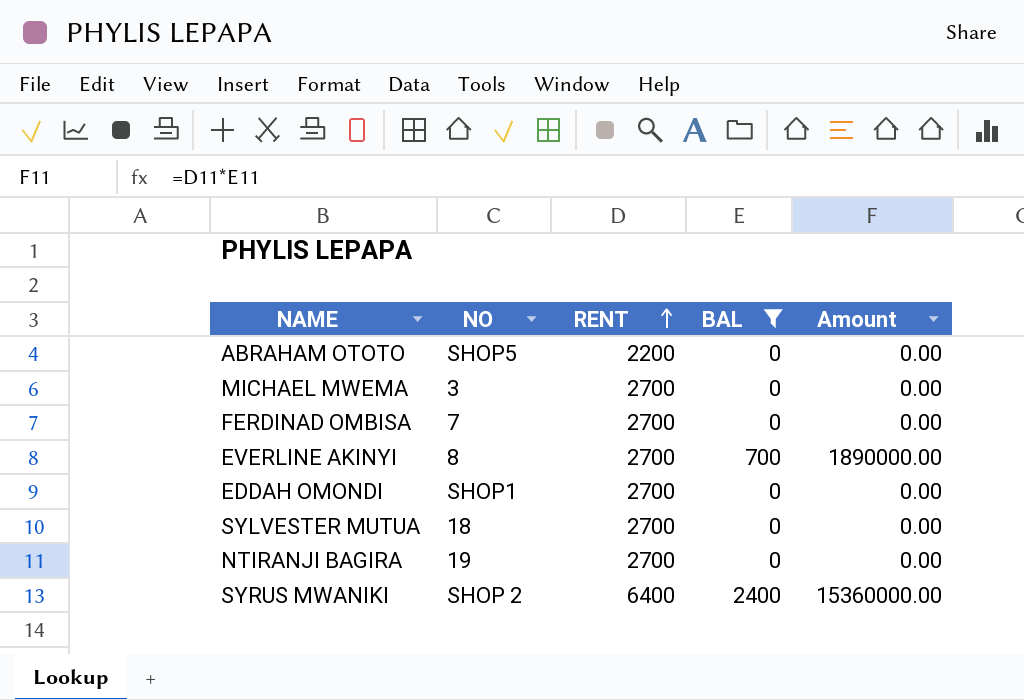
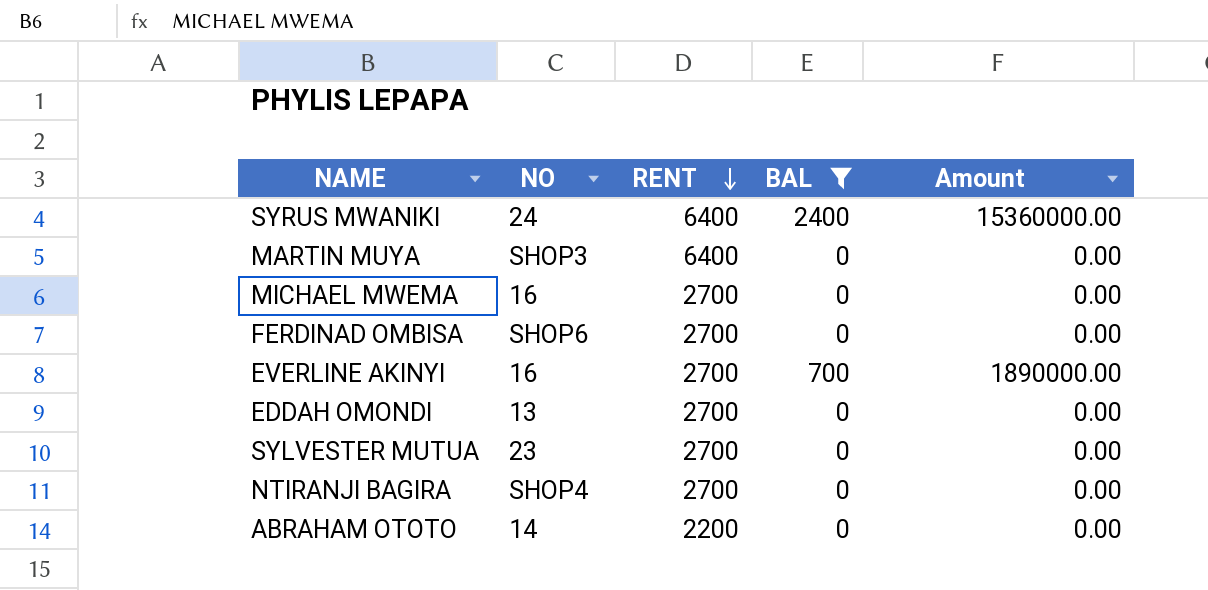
row order: RENT ascending -> RENT descending
SYRUS MWANIKI | NO: SHOP 2 -> 24
row MARTIN MUYA: none -> SHOP3 | 6400 | 0 | 0.00
MICHAEL MWEMA | NO: 3 -> 16
FERDINAD OMBISA | NO: 7 -> SHOP6
EVERLINE AKINYI | NO: 8 -> 16
EDDAH OMONDI | NO: SHOP1 -> 13
SYLVESTER MUTUA | NO: 18 -> 23
NTIRANJI BAGIRA | NO: 19 -> SHOP4
ABRAHAM OTOTO | NO: SHOP5 -> 14

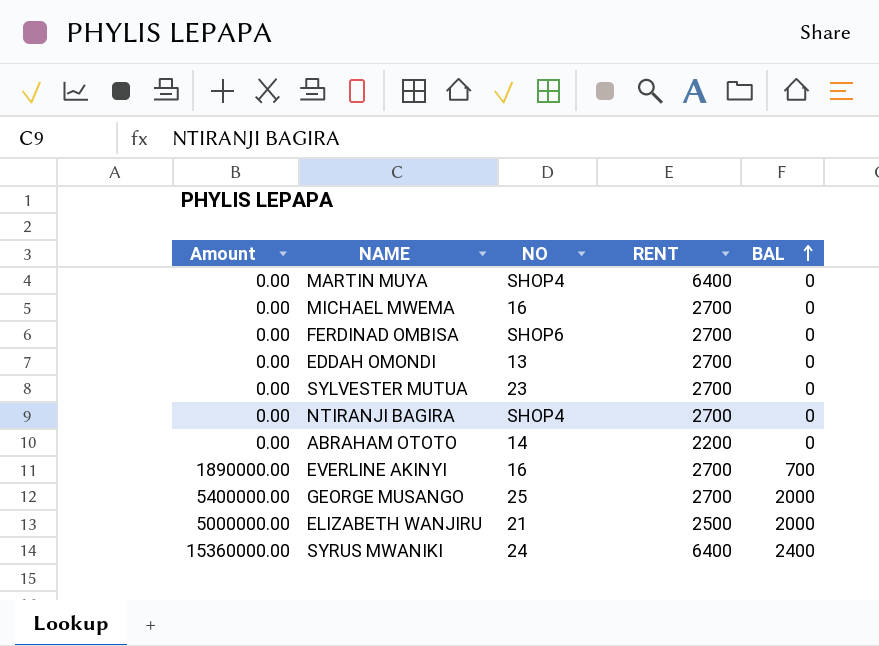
filter: BAL != 2000 -> none
row order: RENT descending -> BAL ascending
column Amount | position: 5 -> 1
MARTIN MUYA | NO: SHOP3 -> SHOP4

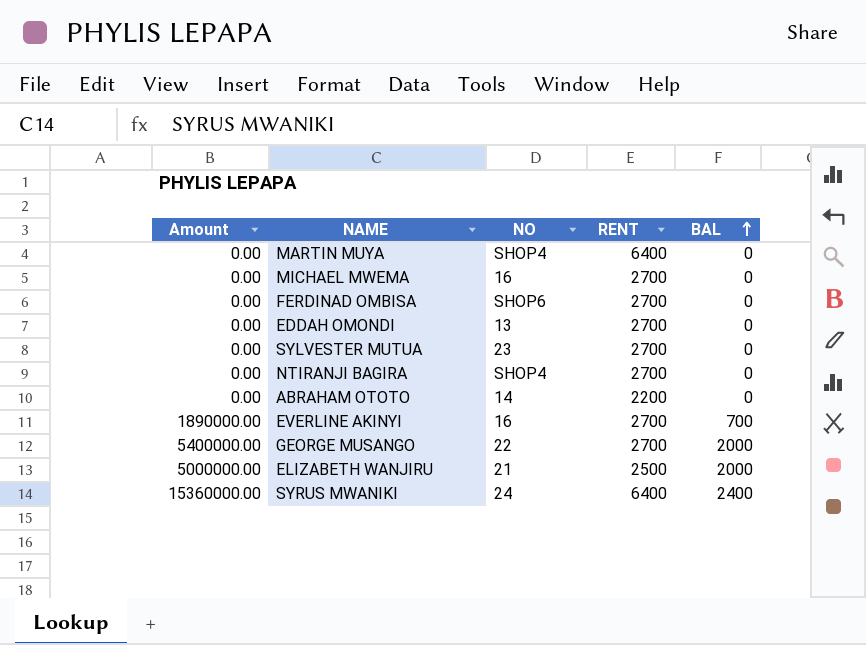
GEORGE MUSANGO | NO: 25 -> 22

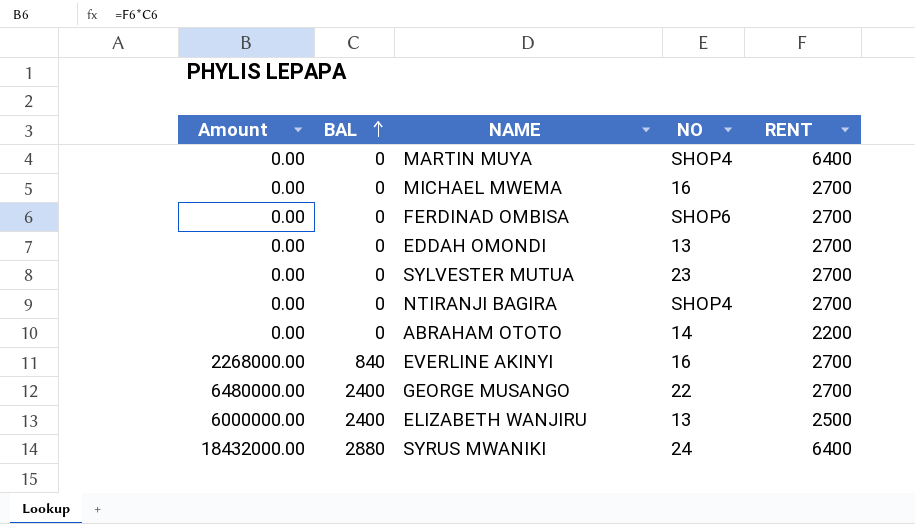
column BAL | position: 5 -> 2
EVERLINE AKINYI | Amount: 1890000.00 -> 2268000.00
EVERLINE AKINYI | BAL: 700 -> 840
GEORGE MUSANGO | Amount: 5400000.00 -> 6480000.00
GEORGE MUSANGO | BAL: 2000 -> 2400
ELIZABETH WANJIRU | Amount: 5000000.00 -> 6000000.00
ELIZABETH WANJIRU | BAL: 2000 -> 2400
ELIZABETH WANJIRU | NO: 21 -> 13
SYRUS MWANIKI | Amount: 15360000.00 -> 18432000.00
SYRUS MWANIKI | BAL: 2400 -> 2880

